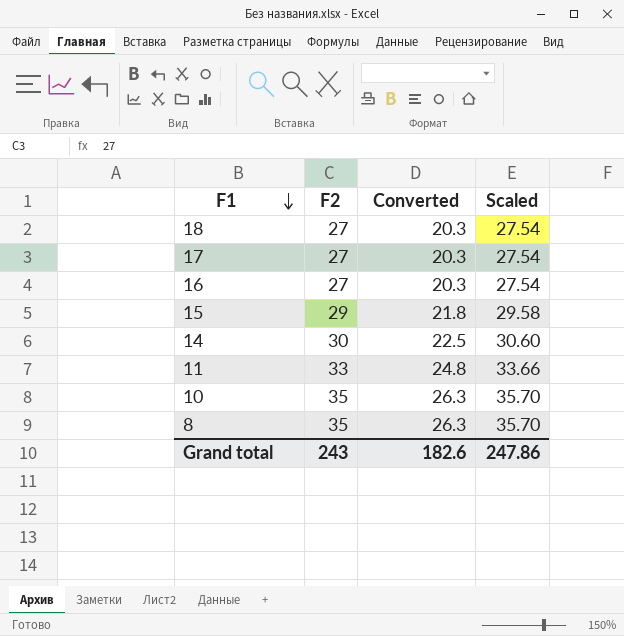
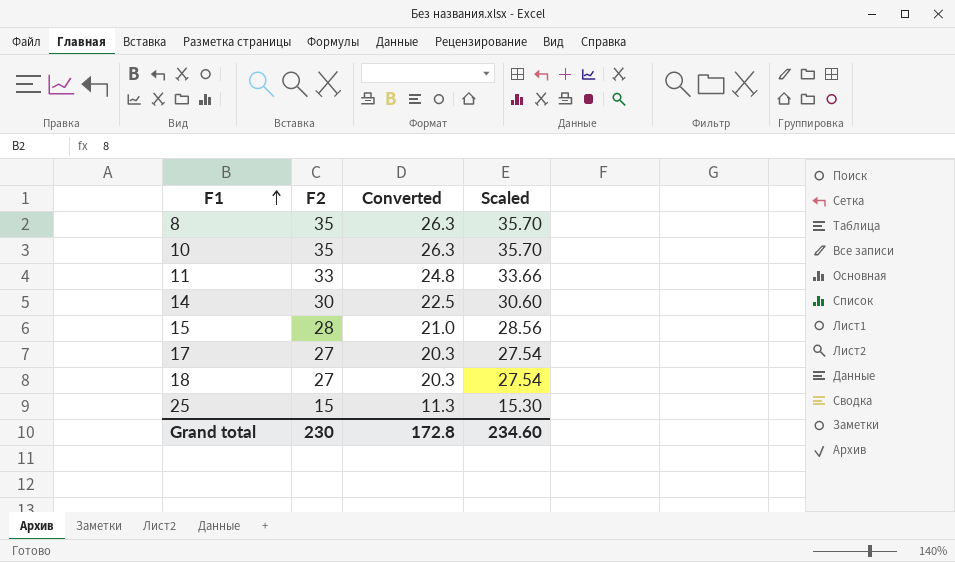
row order: F1 descending -> F1 ascending
row 16: 27 | 20.3 | 27.54 -> none
15 | F2: 29 -> 28
15 | Converted: 21.8 -> 21.0
15 | Scaled: 29.58 -> 28.56
row 25: none -> 15 | 11.3 | 15.30
Grand total | F2: 243 -> 230
Grand total | Converted: 182.6 -> 172.8
Grand total | Scaled: 247.86 -> 234.60

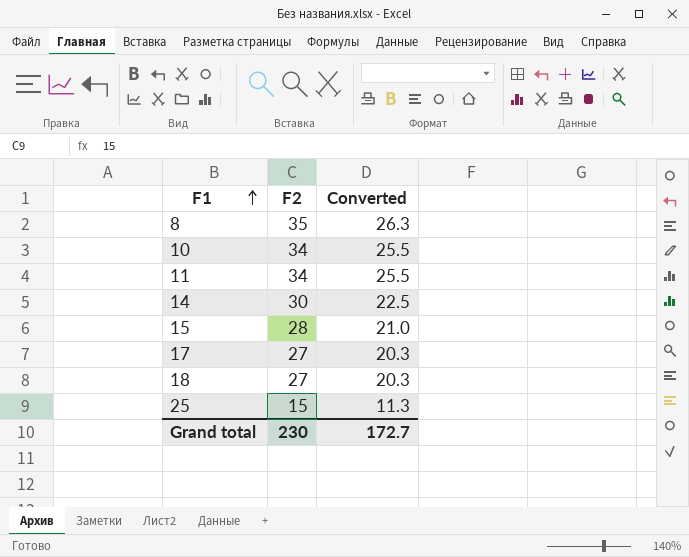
column Scaled | formula: [F2] * 1.02 -> none
10 | F2: 35 -> 34
10 | Converted: 26.3 -> 25.5
11 | F2: 33 -> 34
11 | Converted: 24.8 -> 25.5
Grand total | Converted: 172.8 -> 172.7

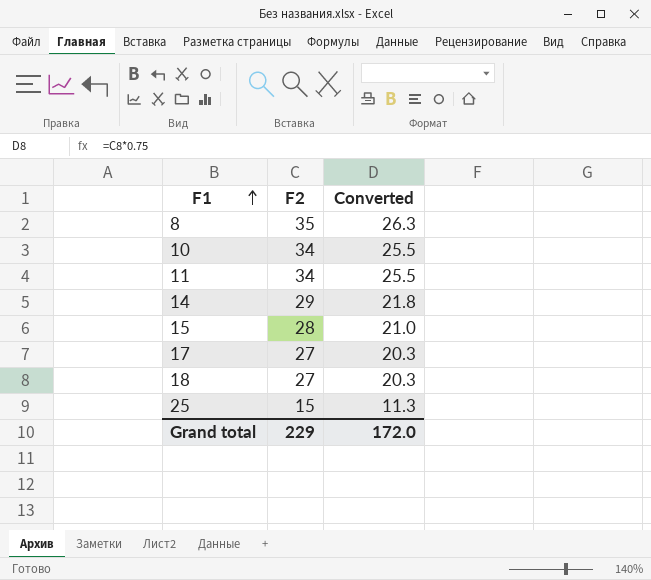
14 | F2: 30 -> 29
14 | Converted: 22.5 -> 21.8
Grand total | F2: 230 -> 229
Grand total | Converted: 172.7 -> 172.0

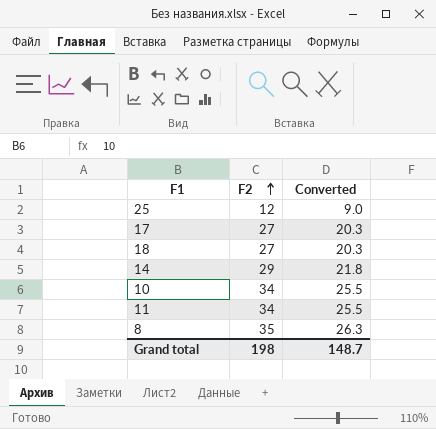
row order: F1 ascending -> F2 ascending
row 15: 28 | 21.0 -> none
25 | F2: 15 -> 12
25 | Converted: 11.3 -> 9.0
Grand total | F2: 229 -> 198
Grand total | Converted: 172.0 -> 148.7

